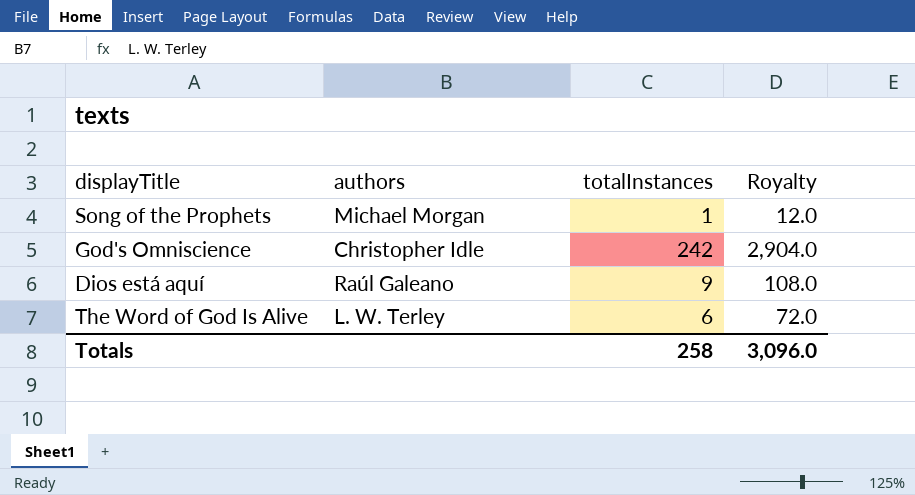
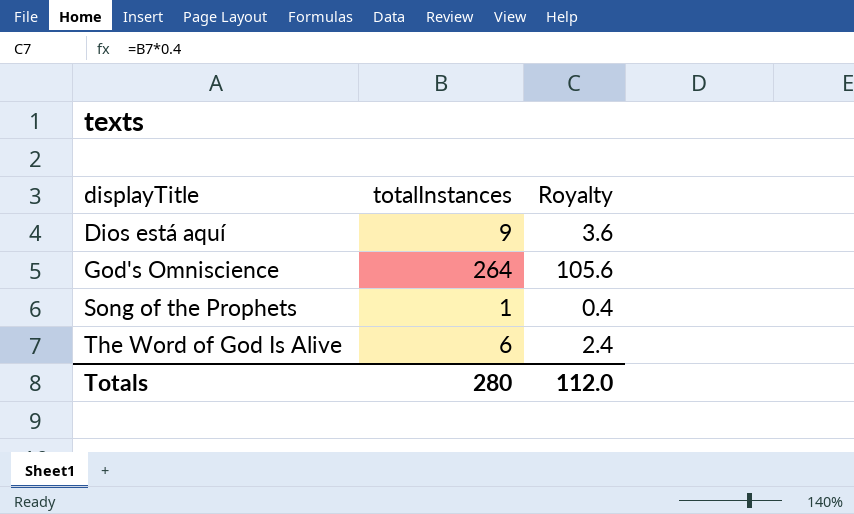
row order: none -> displayTitle ascending
column authors | position: 2 -> none
column Royalty | formula: [totalInstances] * 12 -> [totalInstances] * 0.4
God's Omniscience | totalInstances: 242 -> 264
Totals | totalInstances: 258 -> 280
Totals | Royalty: 3,096.0 -> 112.0

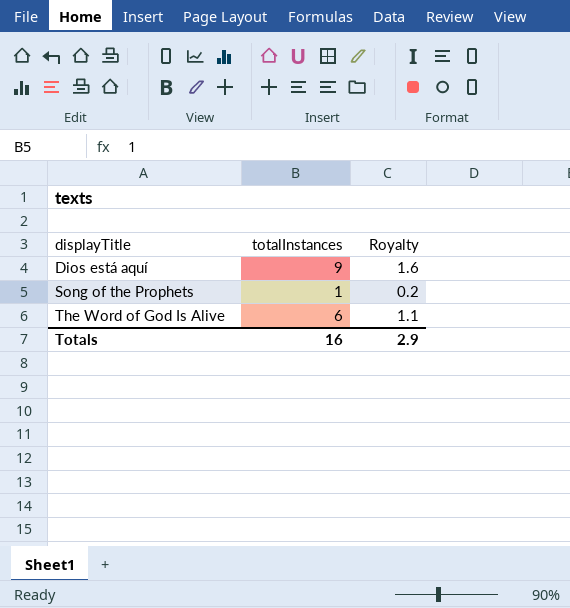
column Royalty | formula: [totalInstances] * 0.4 -> [totalInstances] * 0.18
row God's Omniscience: 264 | 105.6 -> none
Totals | totalInstances: 280 -> 16
Totals | Royalty: 112.0 -> 2.9

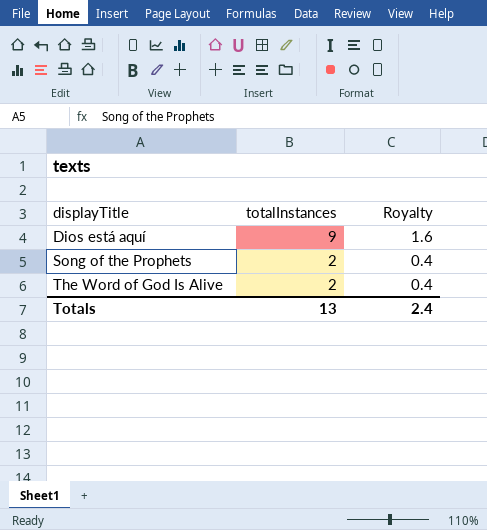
Song of the Prophets | totalInstances: 1 -> 2
Song of the Prophets | Royalty: 0.2 -> 0.4
The Word of God Is Alive | totalInstances: 6 -> 2
The Word of God Is Alive | Royalty: 1.1 -> 0.4
Totals | totalInstances: 16 -> 13
Totals | Royalty: 2.9 -> 2.4

